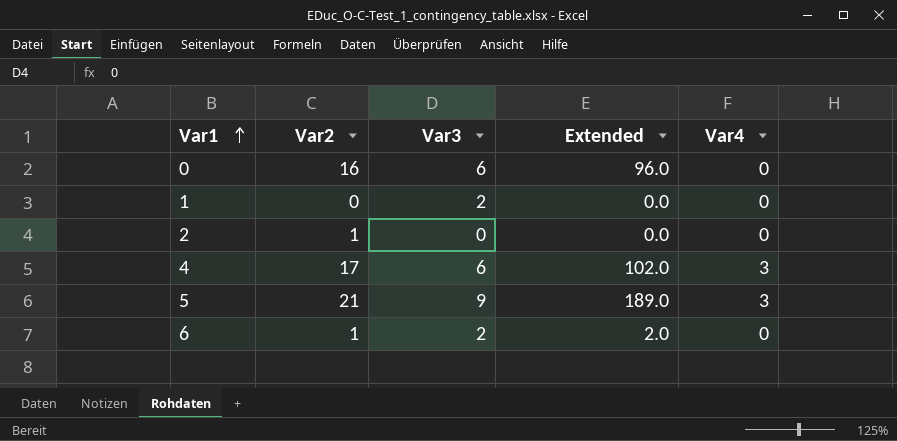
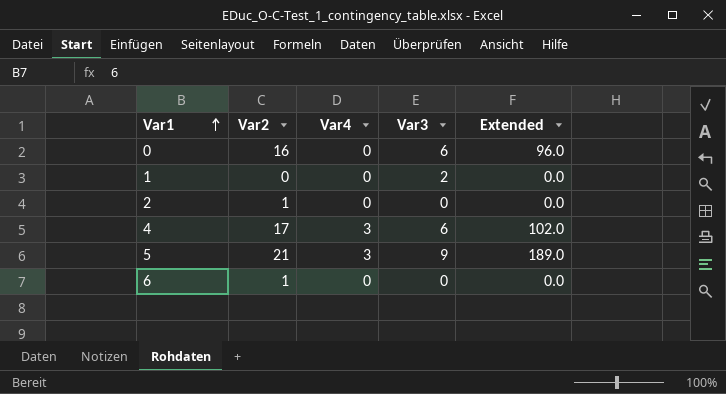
column Var4 | position: 5 -> 3
6 | Var3: 2 -> 0
6 | Extended: 2.0 -> 0.0

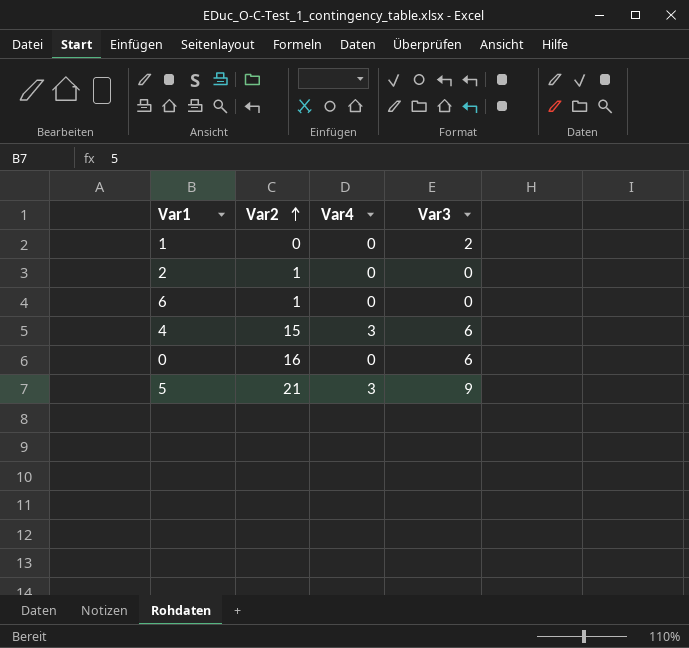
row order: Var1 ascending -> Var2 ascending
column Extended | formula: [Var2] * [Var3] -> none
4 | Var2: 17 -> 15

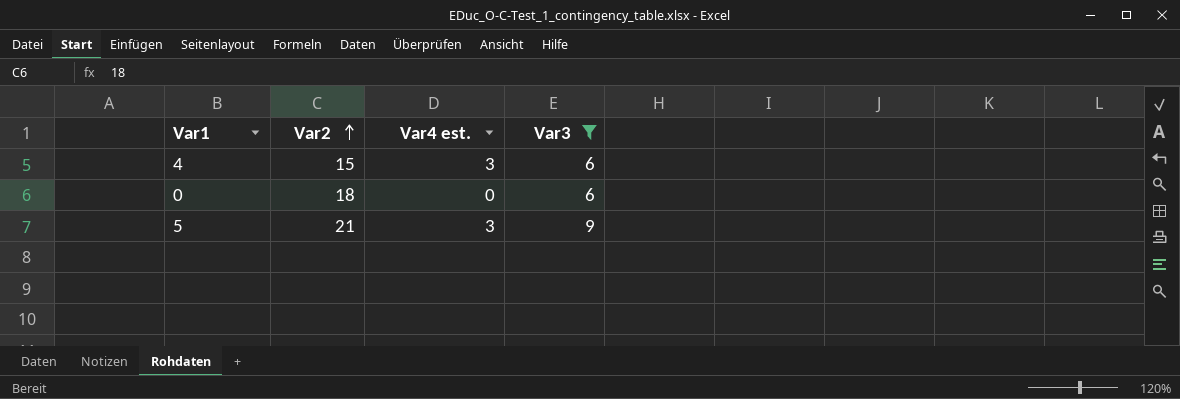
filter: none -> Var3 >= 6
column name: Var4 -> Var4 est.
0 | Var2: 16 -> 18

